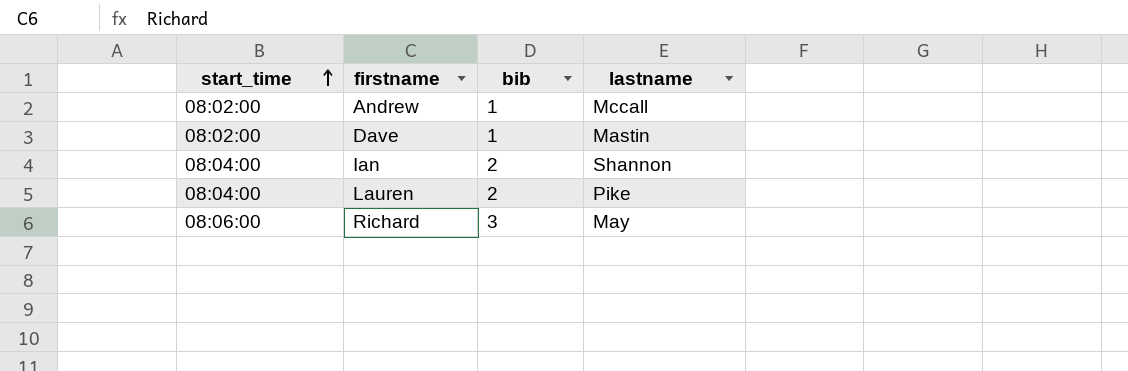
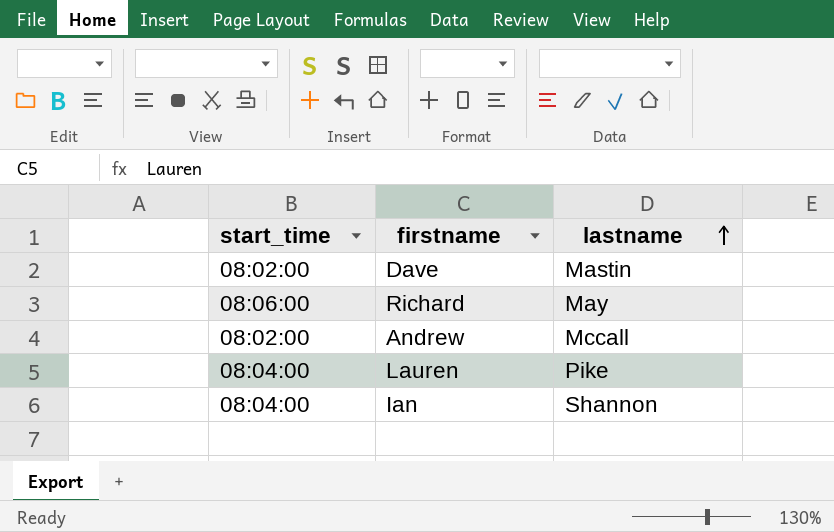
row order: start_time ascending -> lastname ascending
column bib | position: 3 -> none

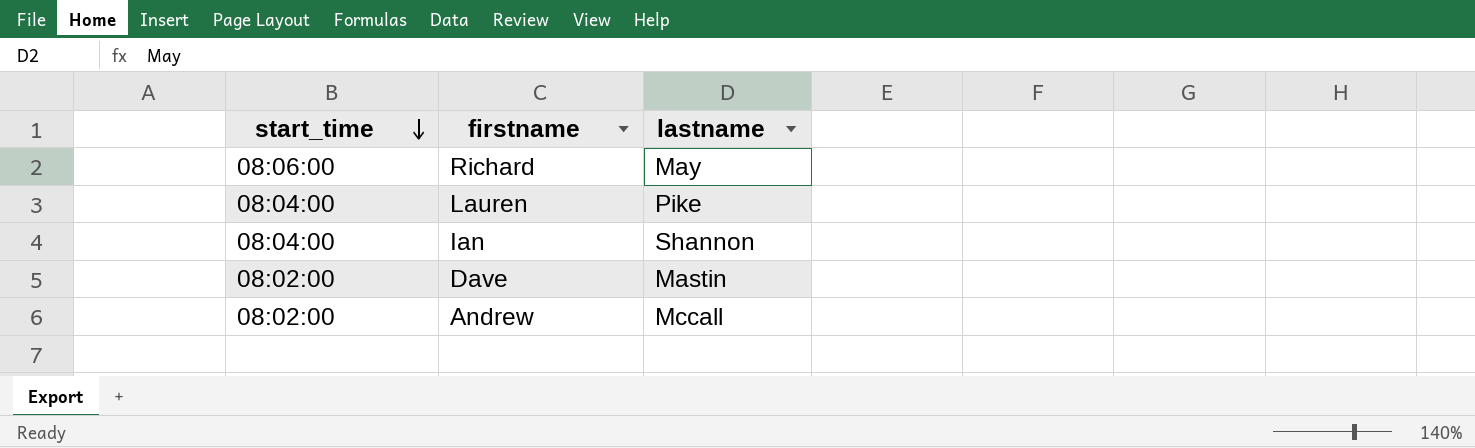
row order: lastname ascending -> start_time descending

